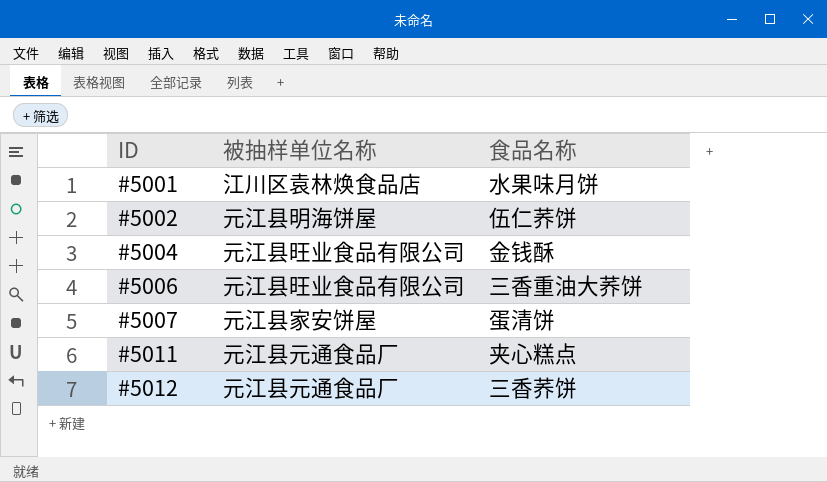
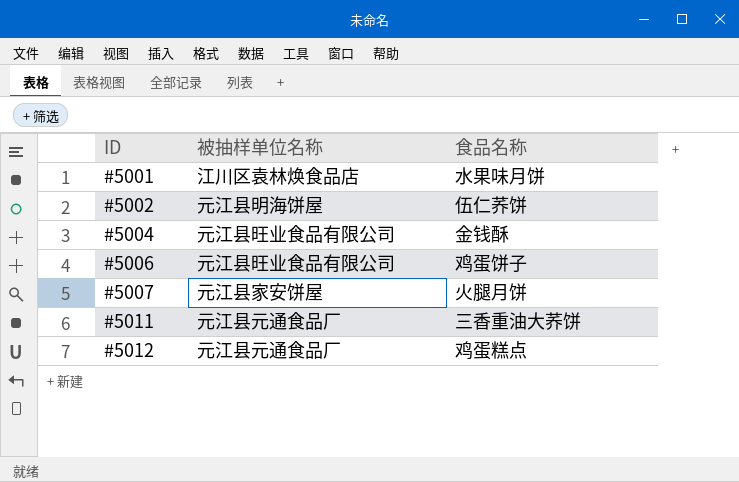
#5006 | 食品名称: 三香重油大荞饼 -> 鸡蛋饼子
#5007 | 食品名称: 蛋清饼 -> 火腿月饼
#5011 | 食品名称: 夹心糕点 -> 三香重油大荞饼
#5012 | 食品名称: 三香荞饼 -> 鸡蛋糕点

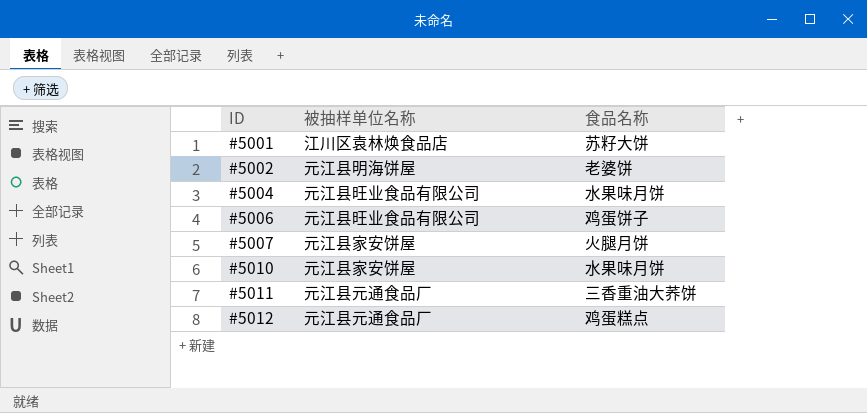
#5001 | 食品名称: 水果味月饼 -> 苏籽大饼
#5002 | 食品名称: 伍仁荞饼 -> 老婆饼
#5004 | 食品名称: 金钱酥 -> 水果味月饼
row #5010: none -> 元江县家安饼屋 | 水果味月饼

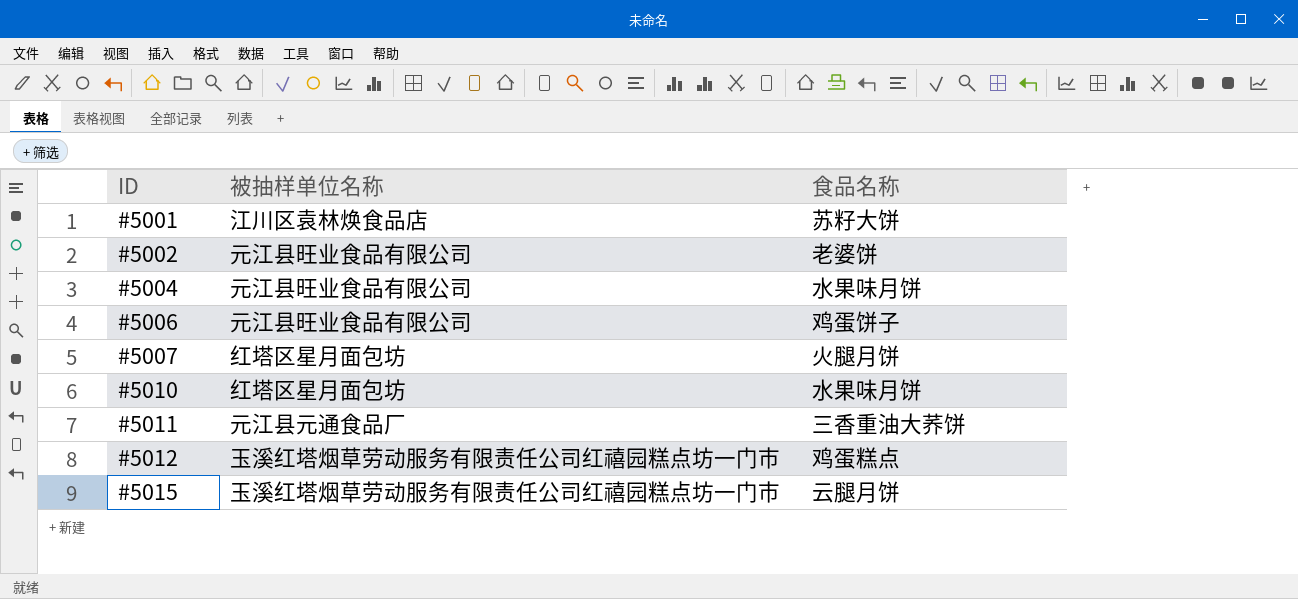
#5002 | 被抽样单位名称: 元江县明海饼屋 -> 元江县旺业食品有限公司
#5007 | 被抽样单位名称: 元江县家安饼屋 -> 红塔区星月面包坊
#5010 | 被抽样单位名称: 元江县家安饼屋 -> 红塔区星月面包坊
#5012 | 被抽样单位名称: 元江县元通食品厂 -> 玉溪红塔烟草劳动服务有限责任公司红禧园糕点坊一门市
row #5015: none -> 玉溪红塔烟草劳动服务有限责任公司红禧园糕点坊一门市 | 云腿月饼

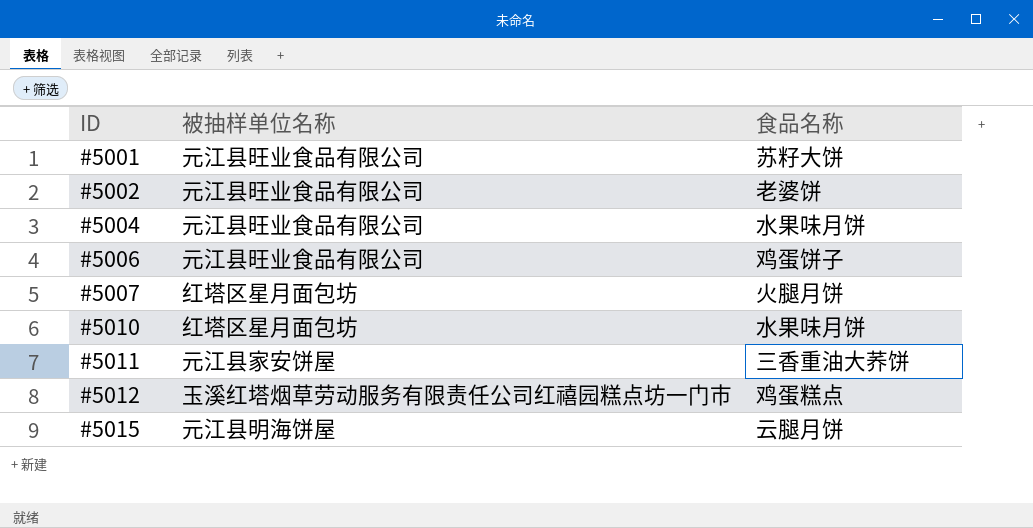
#5001 | 被抽样单位名称: 江川区袁林焕食品店 -> 元江县旺业食品有限公司
#5011 | 被抽样单位名称: 元江县元通食品厂 -> 元江县家安饼屋
#5015 | 被抽样单位名称: 玉溪红塔烟草劳动服务有限责任公司红禧园糕点坊一门市 -> 元江县明海饼屋

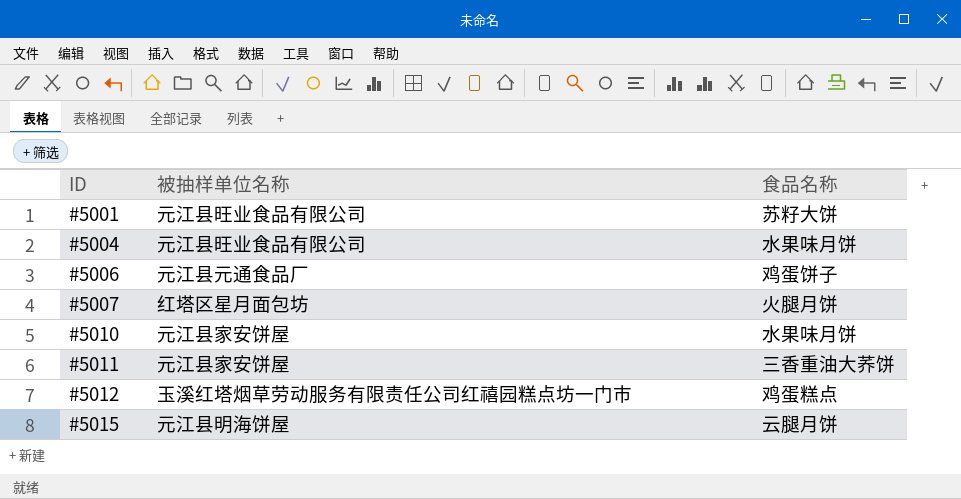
row #5002: 元江县旺业食品有限公司 | 老婆饼 -> none
#5006 | 被抽样单位名称: 元江县旺业食品有限公司 -> 元江县元通食品厂
#5010 | 被抽样单位名称: 红塔区星月面包坊 -> 元江县家安饼屋

